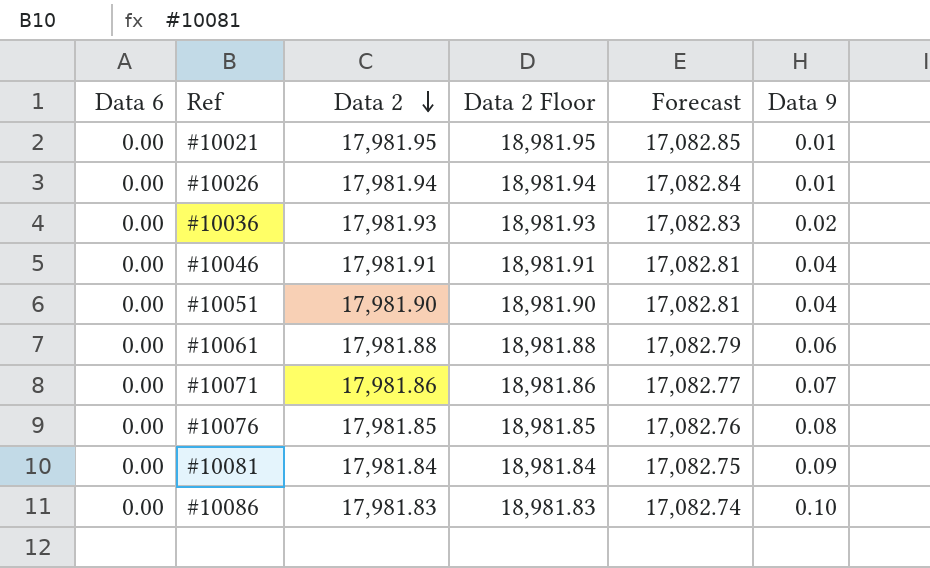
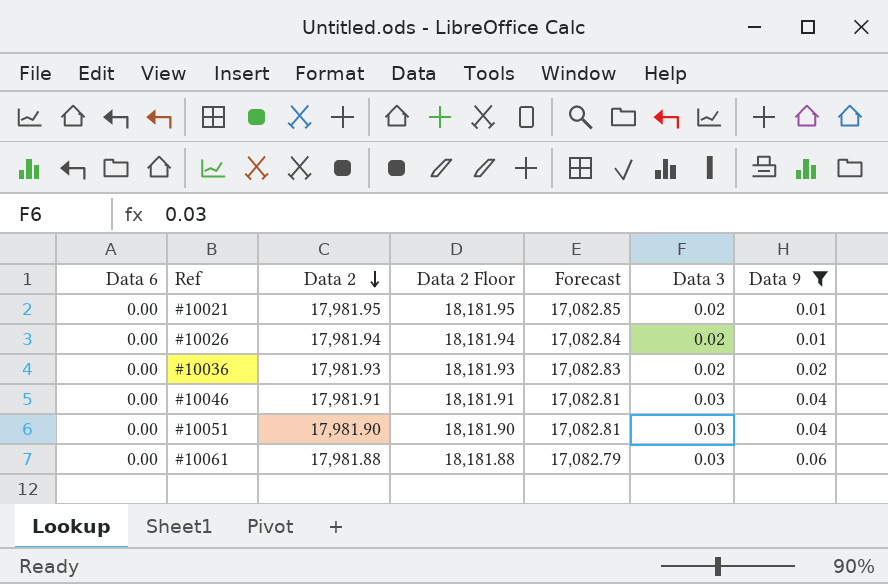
filter: none -> Data 9 <= 0.06
column Data 2 Floor | formula: [Data 2] + 1000 -> [Data 2] + 200
column Data 3 | position: none -> 6

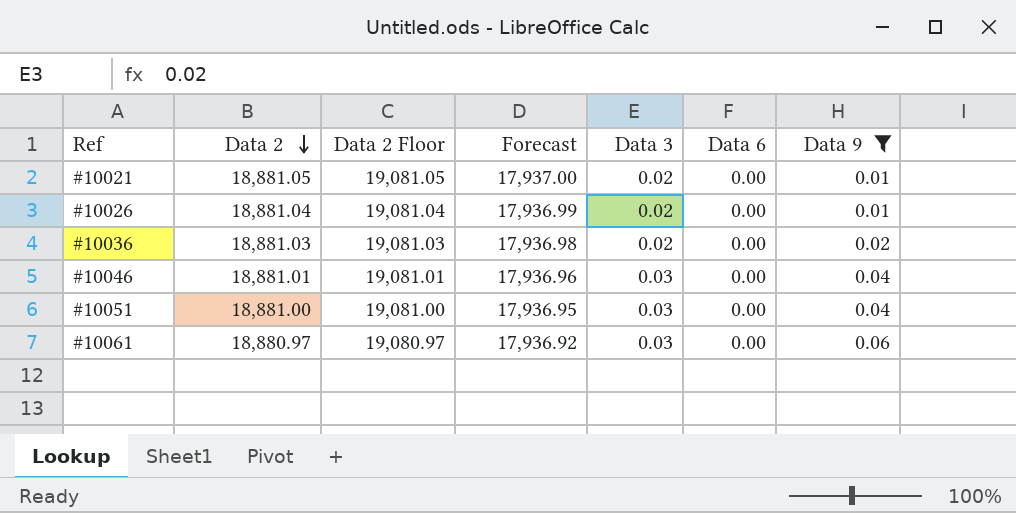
column Data 6 | position: 1 -> 6
#10021 | Data 2: 17,981.95 -> 18,881.05
#10021 | Data 2 Floor: 18,181.95 -> 19,081.05
#10021 | Forecast: 17,082.85 -> 17,937.00
#10026 | Data 2: 17,981.94 -> 18,881.04
#10026 | Data 2 Floor: 18,181.94 -> 19,081.04
#10026 | Forecast: 17,082.84 -> 17,936.99
#10036 | Data 2: 17,981.93 -> 18,881.03
#10036 | Data 2 Floor: 18,181.93 -> 19,081.03
#10036 | Forecast: 17,082.83 -> 17,936.98
#10046 | Data 2: 17,981.91 -> 18,881.01
#10046 | Data 2 Floor: 18,181.91 -> 19,081.01
#10046 | Forecast: 17,082.81 -> 17,936.96
#10051 | Data 2: 17,981.90 -> 18,881.00
#10051 | Data 2 Floor: 18,181.90 -> 19,081.00
#10051 | Forecast: 17,082.81 -> 17,936.95
#10061 | Data 2: 17,981.88 -> 18,880.97
#10061 | Data 2 Floor: 18,181.88 -> 19,080.97
#10061 | Forecast: 17,082.79 -> 17,936.92

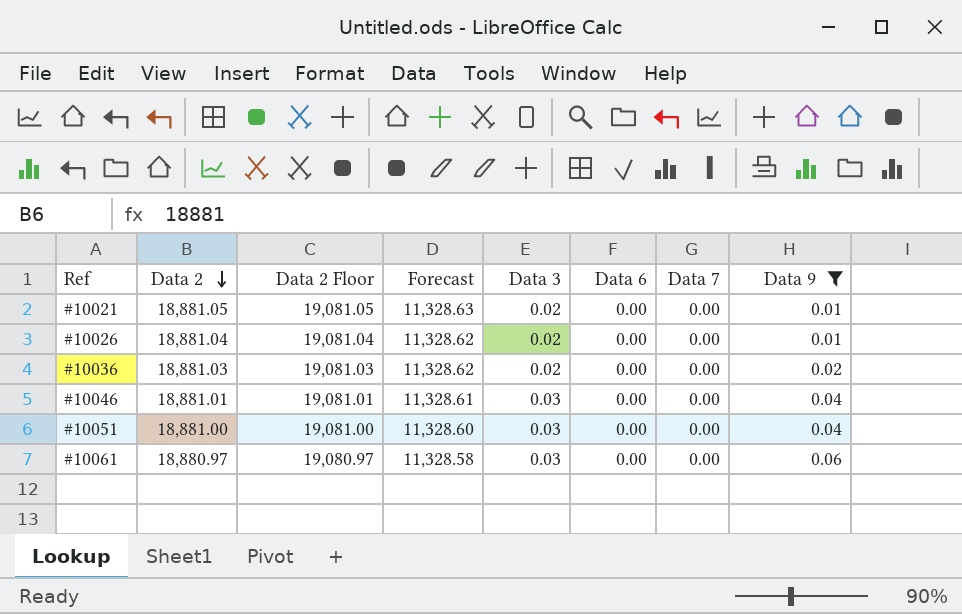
column Forecast | formula: [Data 2] * 0.95 -> [Data 2] * 0.6
column Data 7 | position: none -> 7

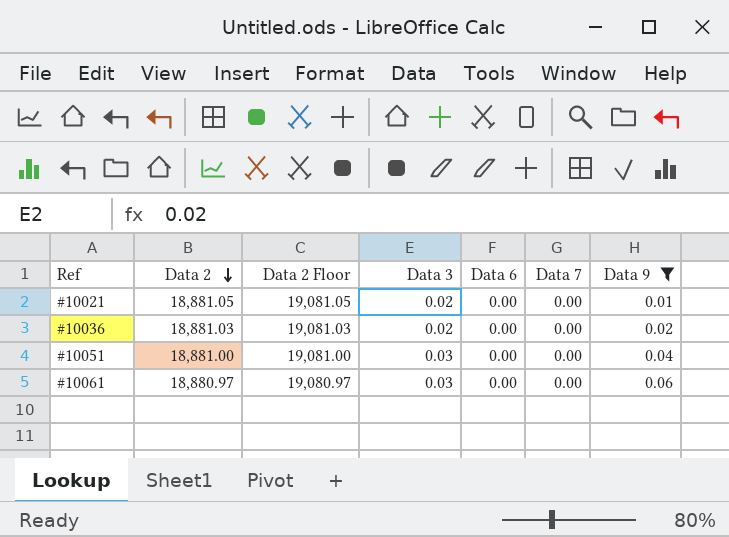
column Forecast | formula: [Data 2] * 0.6 -> none
row #10026: 18,881.04 | 19,081.04 | 11,328.62 | 0.02 | 0.00 | 0.00 | 0.01 -> none
row #10046: 18,881.01 | 19,081.01 | 11,328.61 | 0.03 | 0.00 | 0.00 | 0.04 -> none

